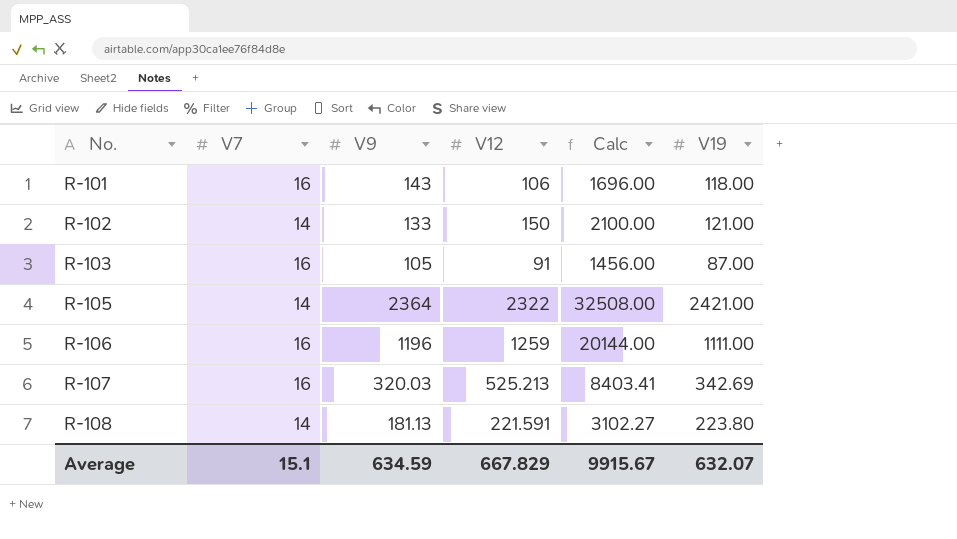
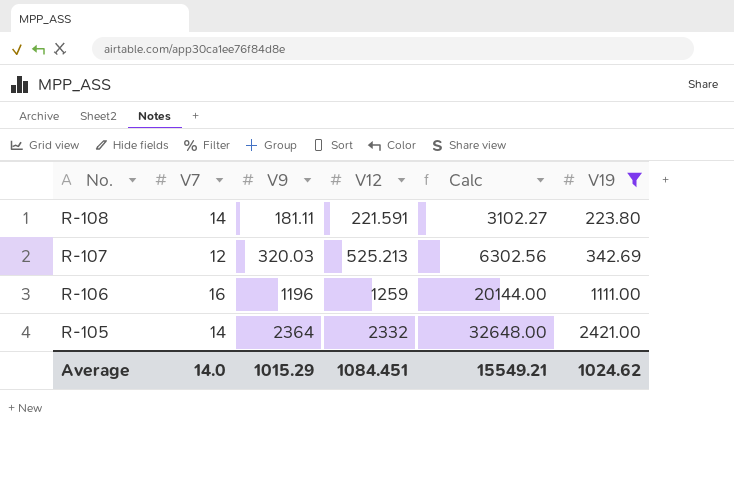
filter: none -> V19 >= 223.80
row order: No. ascending -> No. descending
R-108 | V9: 181.13 -> 181.11
R-107 | V7: 16 -> 12
R-107 | Calc: 8403.41 -> 6302.56
R-105 | V12: 2322 -> 2332
R-105 | Calc: 32508.00 -> 32648.00
Average | V7: 15.1 -> 14.0
Average | V9: 634.59 -> 1015.29
Average | V12: 667.829 -> 1084.451
Average | Calc: 9915.67 -> 15549.21
Average | V19: 632.07 -> 1024.62

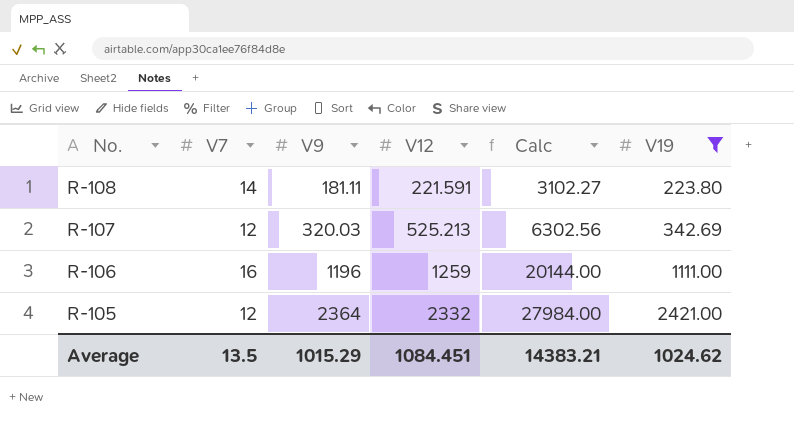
R-105 | V7: 14 -> 12
R-105 | Calc: 32648.00 -> 27984.00
Average | V7: 14.0 -> 13.5
Average | Calc: 15549.21 -> 14383.21

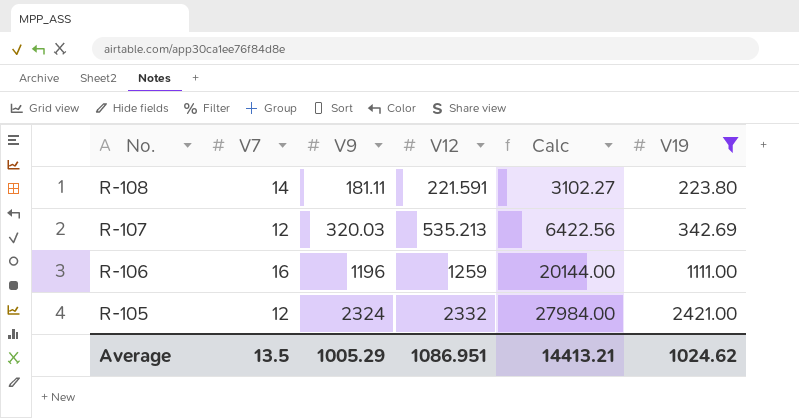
R-107 | V12: 525.213 -> 535.213
R-107 | Calc: 6302.56 -> 6422.56
R-105 | V9: 2364 -> 2324
Average | V9: 1015.29 -> 1005.29
Average | V12: 1084.451 -> 1086.951
Average | Calc: 14383.21 -> 14413.21

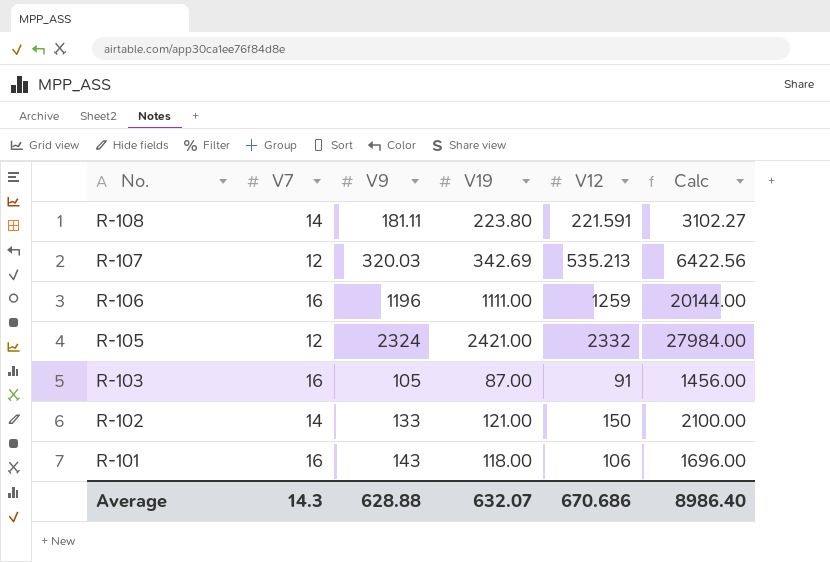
filter: V19 >= 223.80 -> none
column V19 | position: 6 -> 4
Average | V7: 13.5 -> 14.3
Average | V9: 1005.29 -> 628.88
Average | V19: 1024.62 -> 632.07
Average | V12: 1086.951 -> 670.686
Average | Calc: 14413.21 -> 8986.40

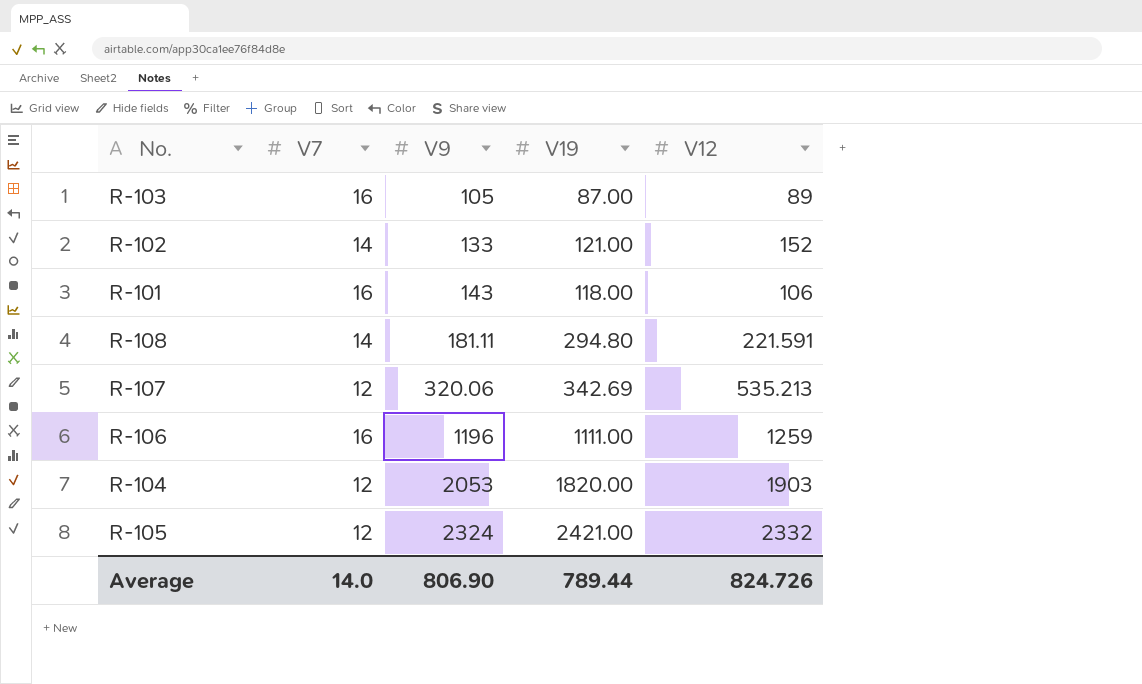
row order: No. descending -> V9 ascending
column Calc | formula: [V7] * [V12] -> none
R-103 | V12: 91 -> 89
R-102 | V12: 150 -> 152
R-108 | V19: 223.80 -> 294.80
R-107 | V9: 320.03 -> 320.06
row R-104: none -> 12 | 2053 | 1820.00 | 1903
Average | V7: 14.3 -> 14.0
Average | V9: 628.88 -> 806.90
Average | V19: 632.07 -> 789.44
Average | V12: 670.686 -> 824.726

